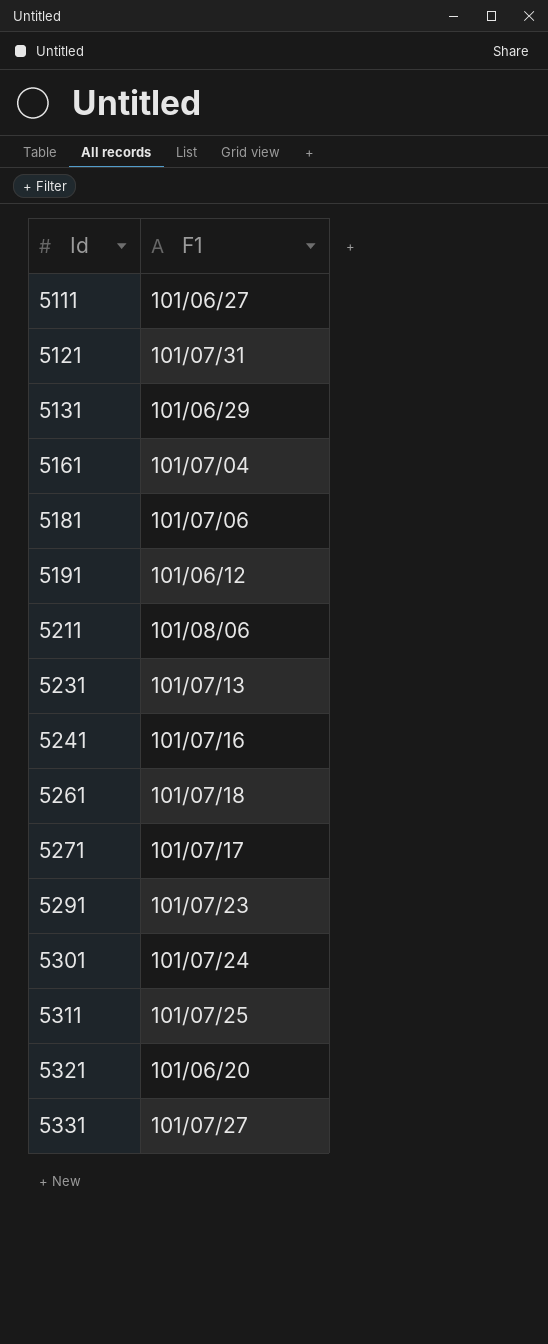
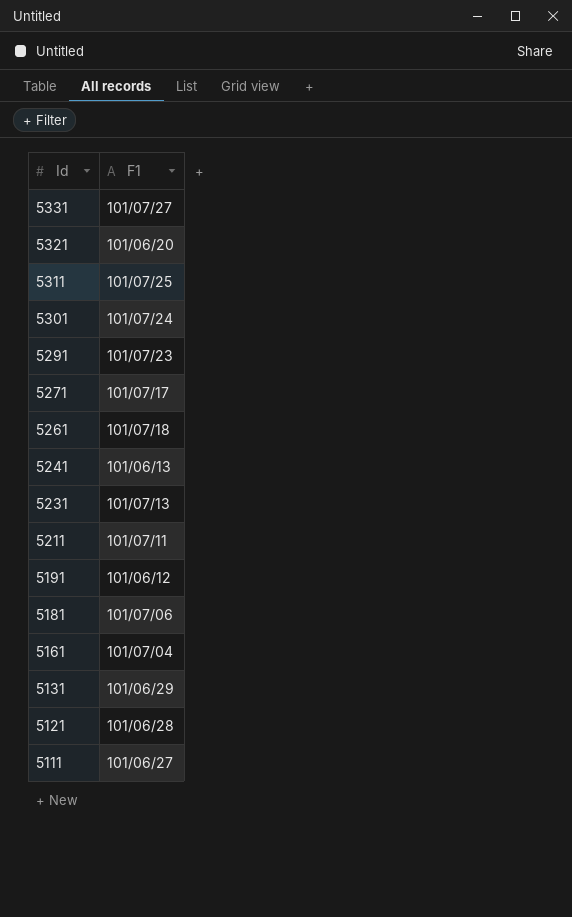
row order: Id ascending -> Id descending
5241 | F1: 101/07/16 -> 101/06/13
5211 | F1: 101/08/06 -> 101/07/11
5121 | F1: 101/07/31 -> 101/06/28

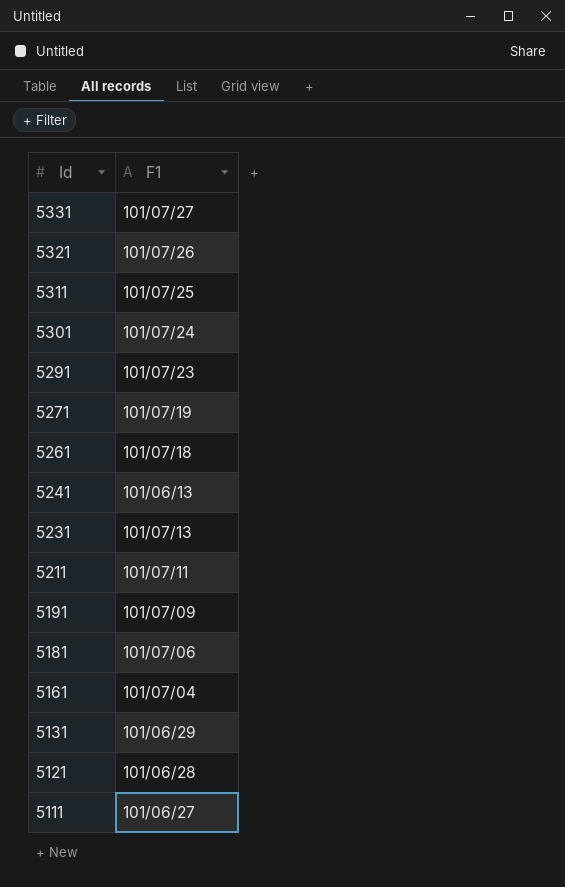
5321 | F1: 101/06/20 -> 101/07/26
5271 | F1: 101/07/17 -> 101/07/19
5191 | F1: 101/06/12 -> 101/07/09

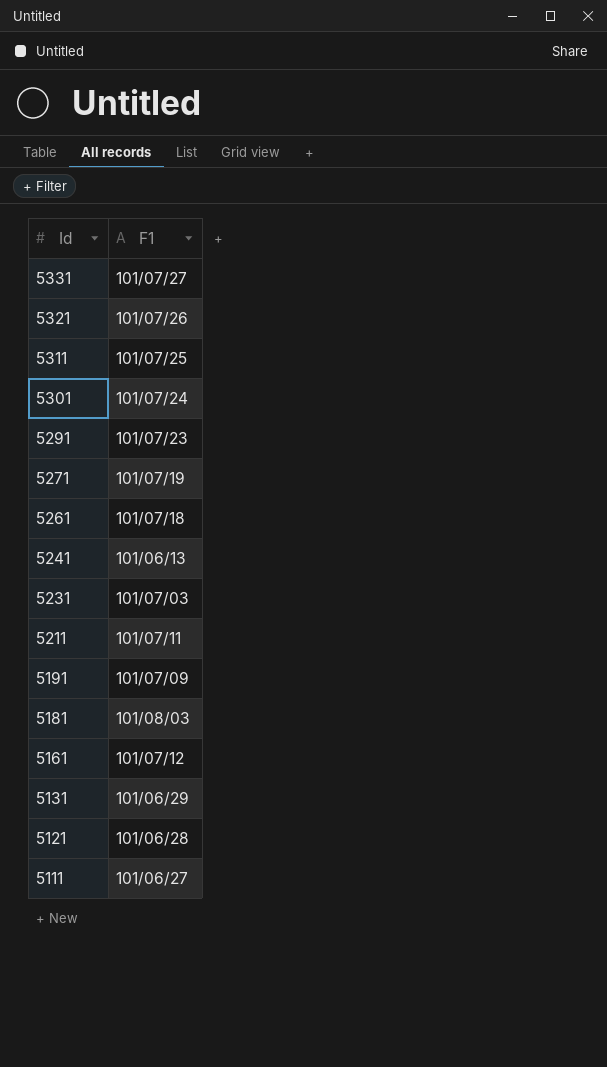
5231 | F1: 101/07/13 -> 101/07/03
5181 | F1: 101/07/06 -> 101/08/03
5161 | F1: 101/07/04 -> 101/07/12

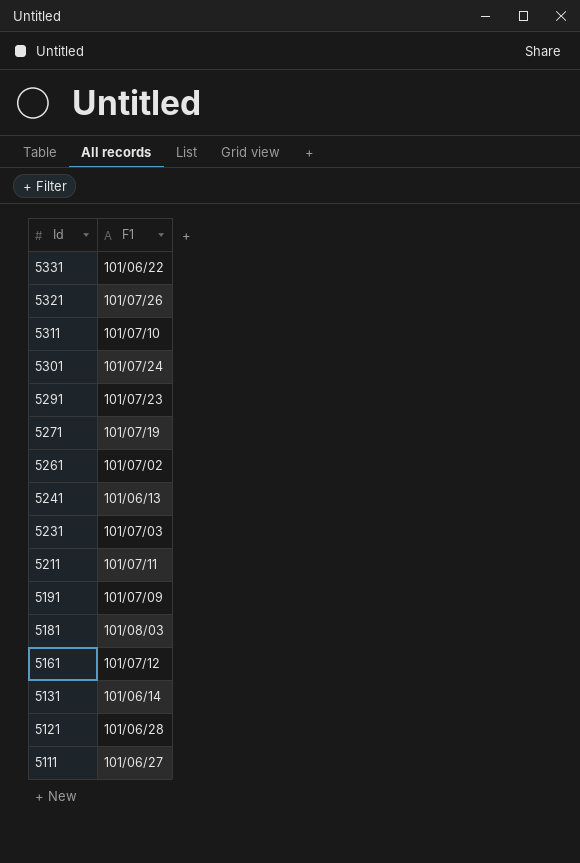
5331 | F1: 101/07/27 -> 101/06/22
5311 | F1: 101/07/25 -> 101/07/10
5261 | F1: 101/07/18 -> 101/07/02
5131 | F1: 101/06/29 -> 101/06/14

